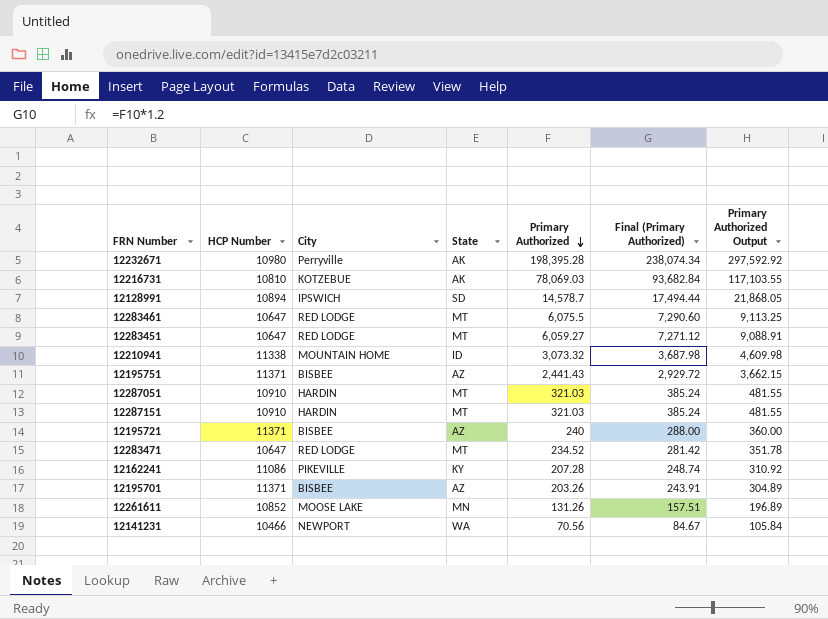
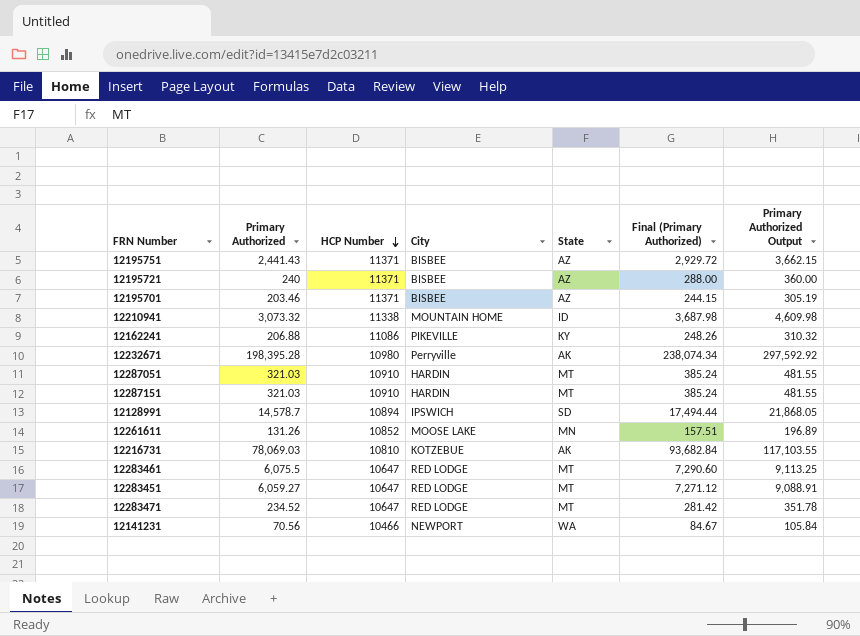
row order: Primary Authorized descending -> HCP Number descending
column Primary Authorized | position: 5 -> 2
12195701 | Primary Authorized: 203.26 -> 203.46
12195701 | Final (Primary Authorized): 243.91 -> 244.15
12195701 | Primary Authorized Output: 304.89 -> 305.19
12162241 | Primary Authorized: 207.28 -> 206.88
12162241 | Final (Primary Authorized): 248.74 -> 248.26
12162241 | Primary Authorized Output: 310.92 -> 310.32

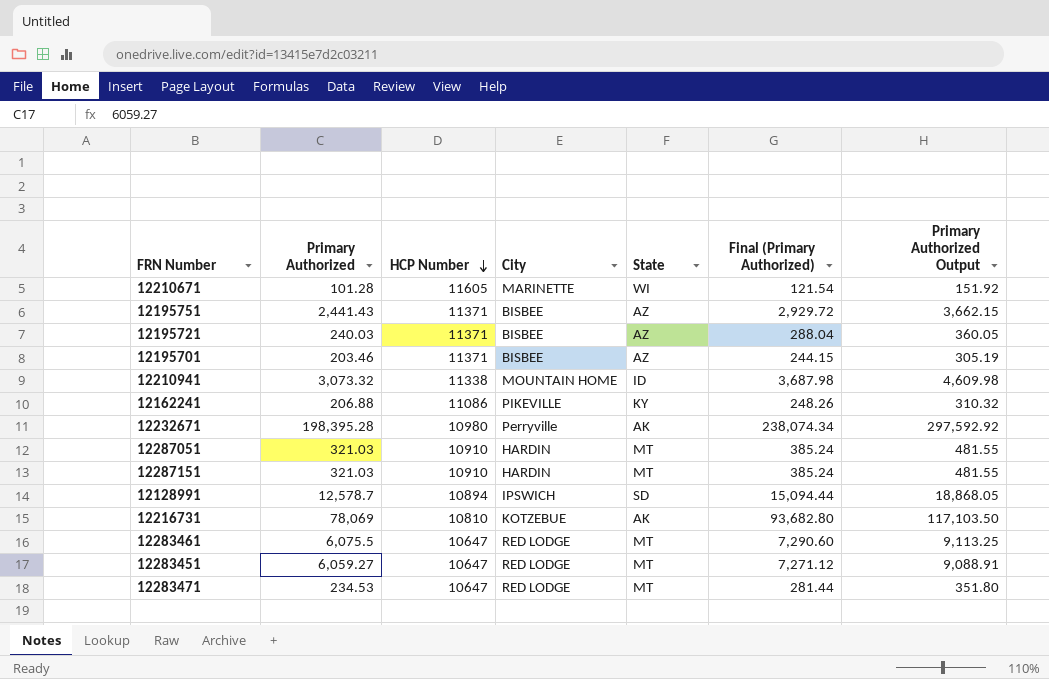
row 12261611: 131.26 | 10852 | MOOSE LAKE | MN | 157.51 | 196.89 -> none
row 12141231: 70.56 | 10466 | NEWPORT | WA | 84.67 | 105.84 -> none
row 12210671: none -> 101.28 | 11605 | MARINETTE | WI | 121.54 | 151.92
12195721 | Primary Authorized: 240 -> 240.03
12195721 | Final (Primary Authorized): 288.00 -> 288.04
12195721 | Primary Authorized Output: 360.00 -> 360.05
12128991 | Primary Authorized: 14,578.7 -> 12,578.7
12128991 | Final (Primary Authorized): 17,494.44 -> 15,094.44
12128991 | Primary Authorized Output: 21,868.05 -> 18,868.05
12216731 | Primary Authorized: 78,069.03 -> 78,069
12216731 | Final (Primary Authorized): 93,682.84 -> 93,682.80
12216731 | Primary Authorized Output: 117,103.55 -> 117,103.50
12283471 | Primary Authorized: 234.52 -> 234.53
12283471 | Final (Primary Authorized): 281.42 -> 281.44
12283471 | Primary Authorized Output: 351.78 -> 351.80

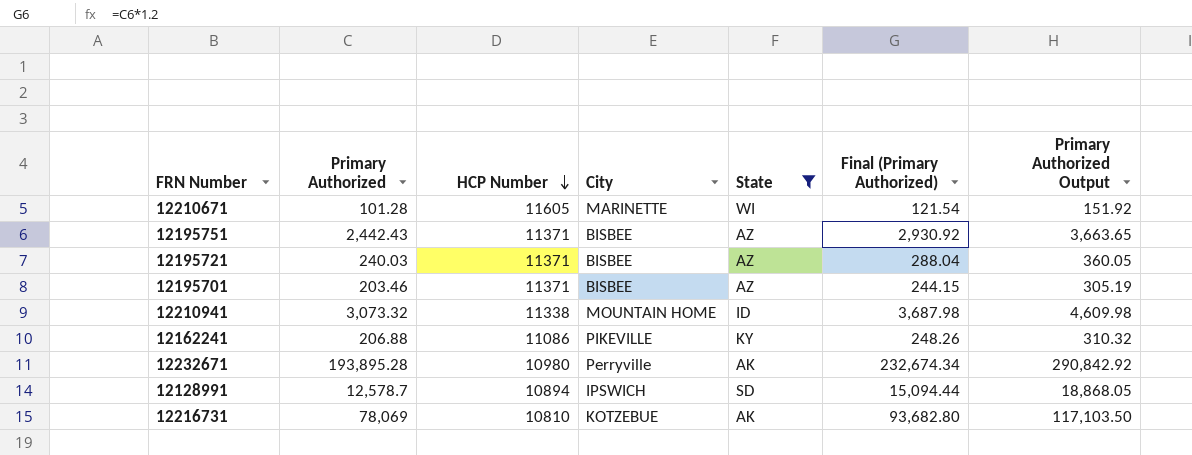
filter: none -> State != MT
12195751 | Primary Authorized: 2,441.43 -> 2,442.43
12195751 | Final (Primary Authorized): 2,929.72 -> 2,930.92
12195751 | Primary Authorized Output: 3,662.15 -> 3,663.65
12232671 | Primary Authorized: 198,395.28 -> 193,895.28
12232671 | Final (Primary Authorized): 238,074.34 -> 232,674.34
12232671 | Primary Authorized Output: 297,592.92 -> 290,842.92

